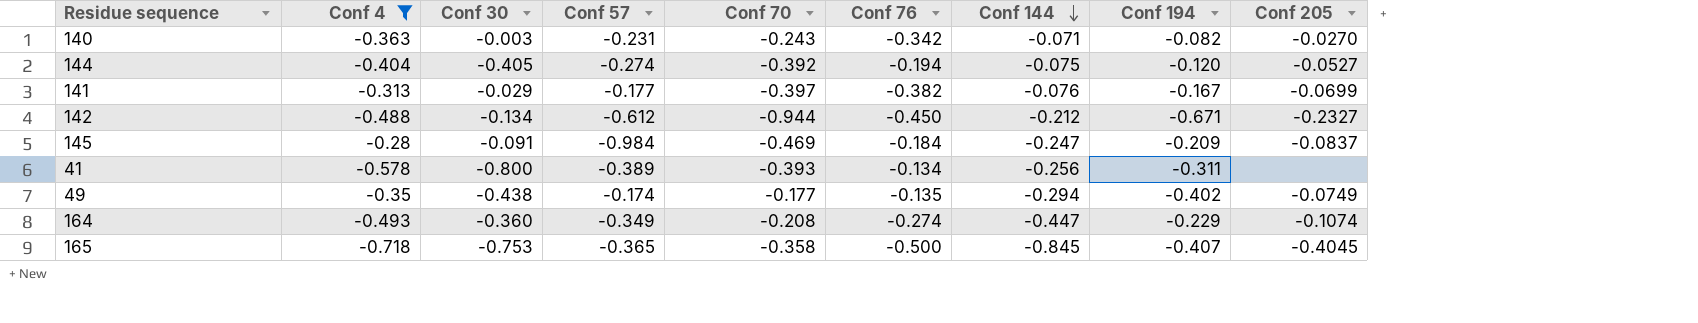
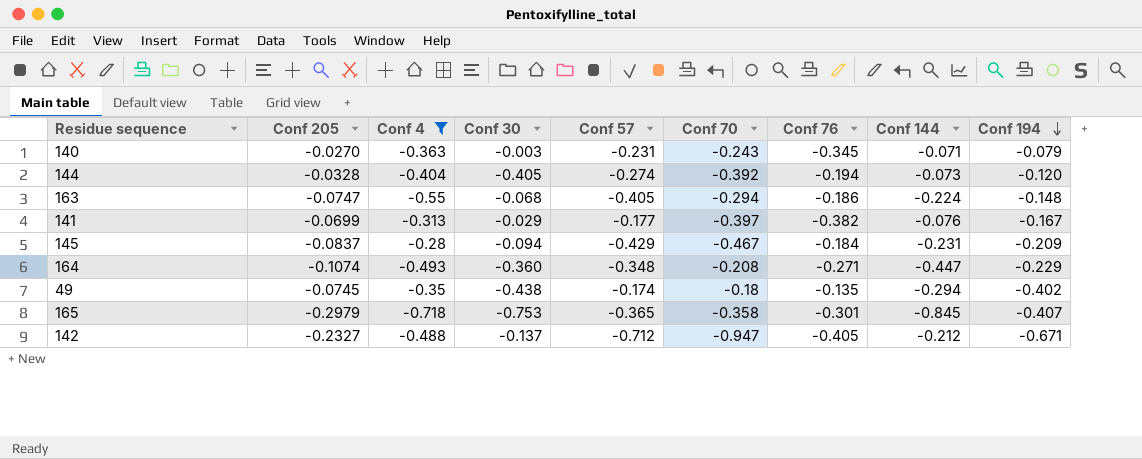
row order: Conf 144 descending -> Conf 194 descending
column Conf 205 | position: 9 -> 2
row 41: -0.578 | -0.800 | -0.389 | -0.393 | -0.134 | -0.256 | -0.311 | none -> none
140 | Conf 76: -0.342 -> -0.345
140 | Conf 194: -0.082 -> -0.079
144 | Conf 205: -0.0527 -> -0.0328
144 | Conf 144: -0.075 -> -0.073
row 163: none -> -0.0747 | -0.55 | -0.068 | -0.405 | -0.294 | -0.186 | -0.224 | -0.148
145 | Conf 30: -0.091 -> -0.094
145 | Conf 57: -0.984 -> -0.429
145 | Conf 70: -0.469 -> -0.467
145 | Conf 144: -0.247 -> -0.231
164 | Conf 57: -0.349 -> -0.348
164 | Conf 76: -0.274 -> -0.271
49 | Conf 205: -0.0749 -> -0.0745
49 | Conf 70: -0.177 -> -0.18
165 | Conf 205: -0.4045 -> -0.2979
165 | Conf 76: -0.500 -> -0.301
142 | Conf 30: -0.134 -> -0.137
142 | Conf 57: -0.612 -> -0.712
142 | Conf 70: -0.944 -> -0.947
142 | Conf 76: -0.450 -> -0.405

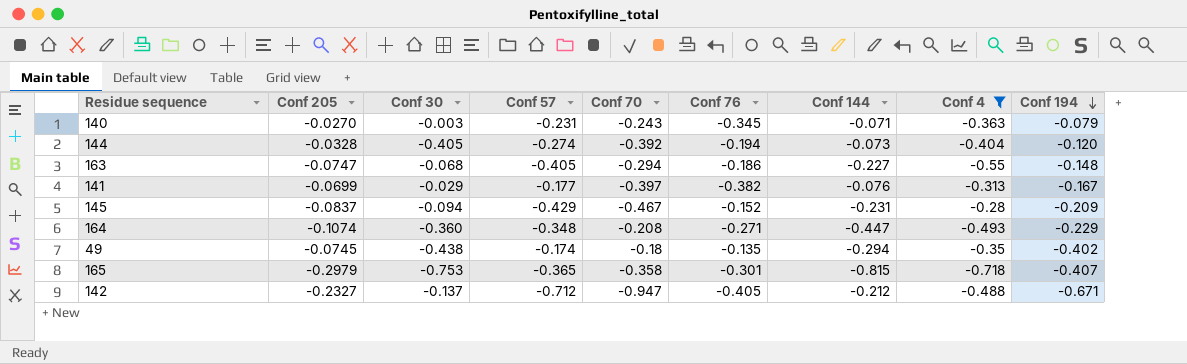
column Conf 4 | position: 3 -> 8
163 | Conf 144: -0.224 -> -0.227
145 | Conf 76: -0.184 -> -0.152
165 | Conf 144: -0.845 -> -0.815

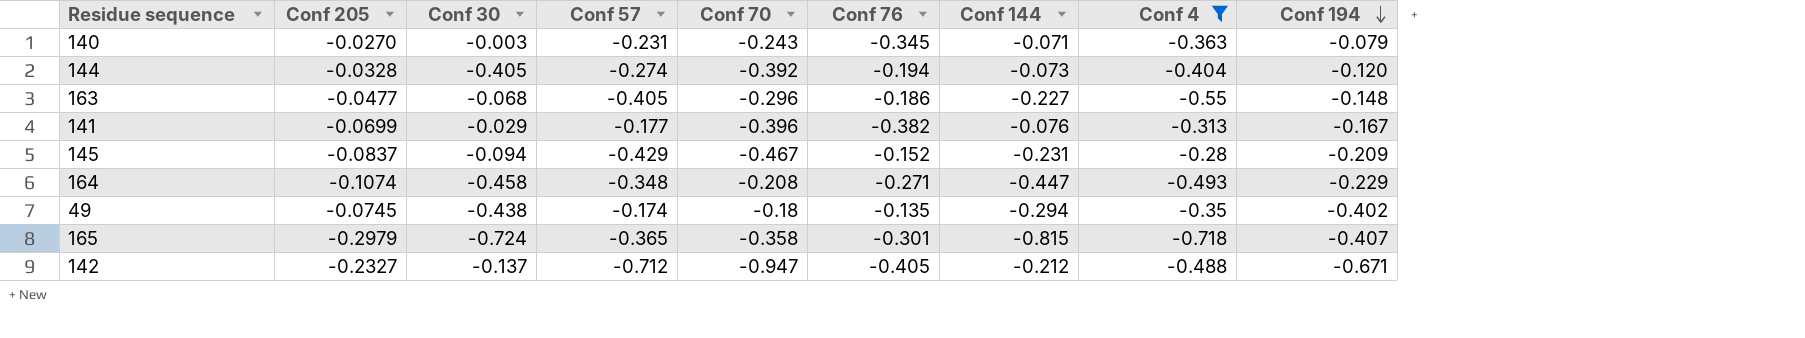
163 | Conf 205: -0.0747 -> -0.0477
163 | Conf 70: -0.294 -> -0.296
141 | Conf 70: -0.397 -> -0.396
164 | Conf 30: -0.360 -> -0.458
165 | Conf 30: -0.753 -> -0.724

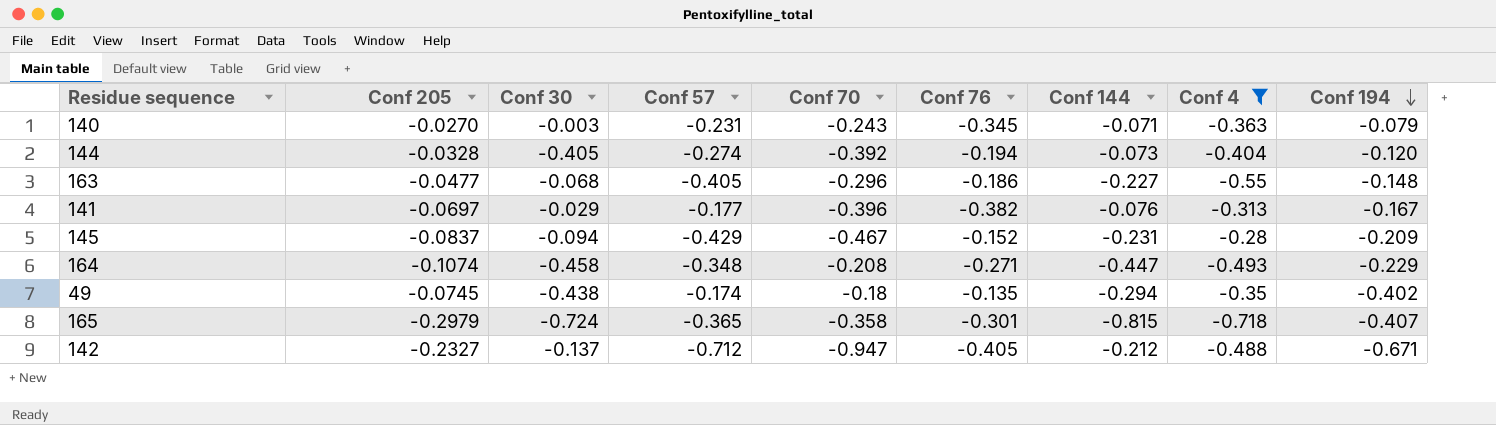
141 | Conf 205: -0.0699 -> -0.0697

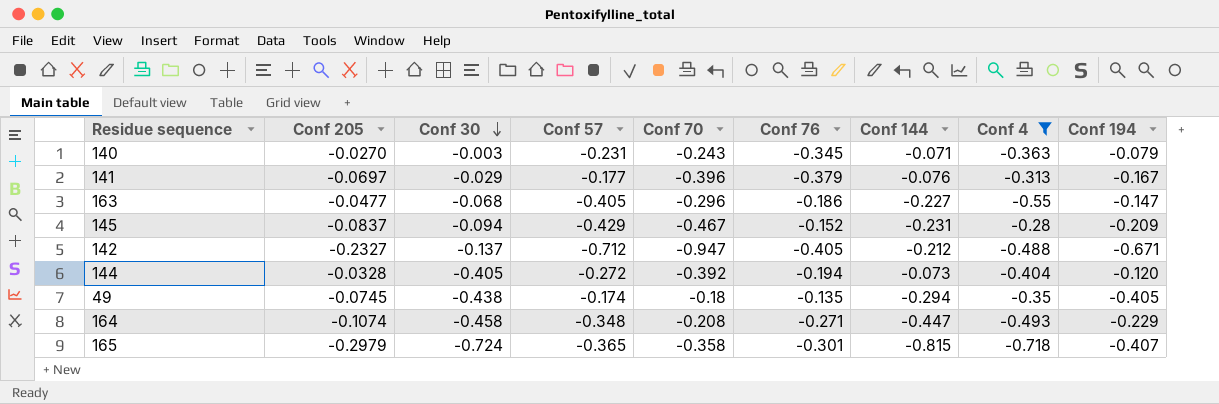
row order: Conf 194 descending -> Conf 30 descending
141 | Conf 76: -0.382 -> -0.379
163 | Conf 194: -0.148 -> -0.147
144 | Conf 57: -0.274 -> -0.272
49 | Conf 194: -0.402 -> -0.405

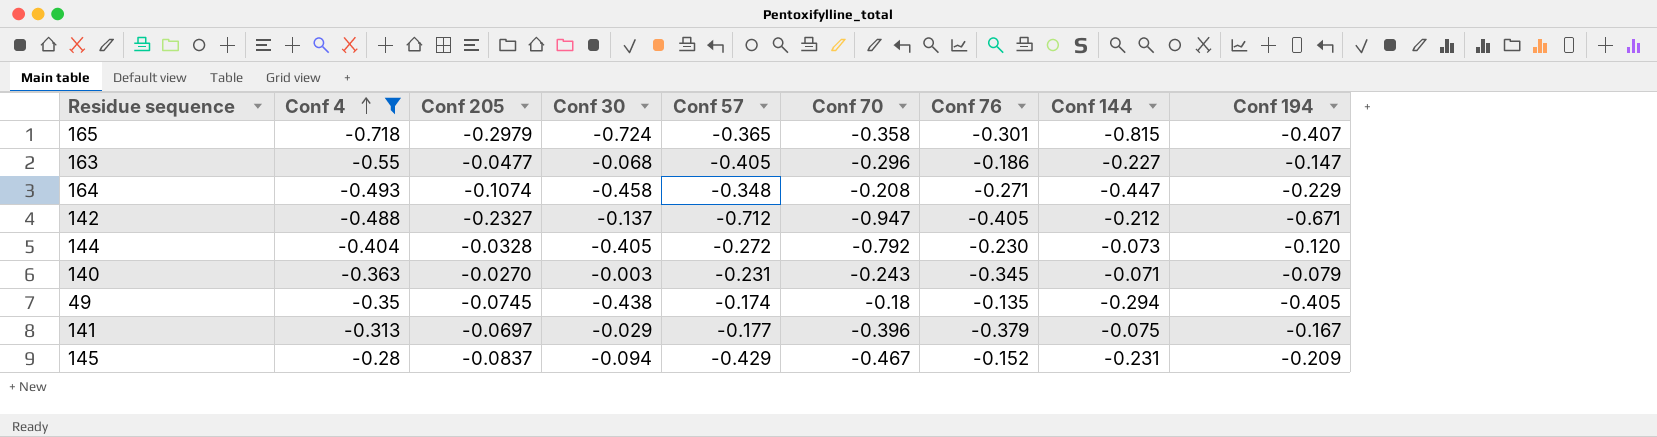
row order: Conf 30 descending -> Conf 4 ascending
column Conf 4 | position: 8 -> 2
144 | Conf 70: -0.392 -> -0.792
144 | Conf 76: -0.194 -> -0.230
141 | Conf 144: -0.076 -> -0.075

